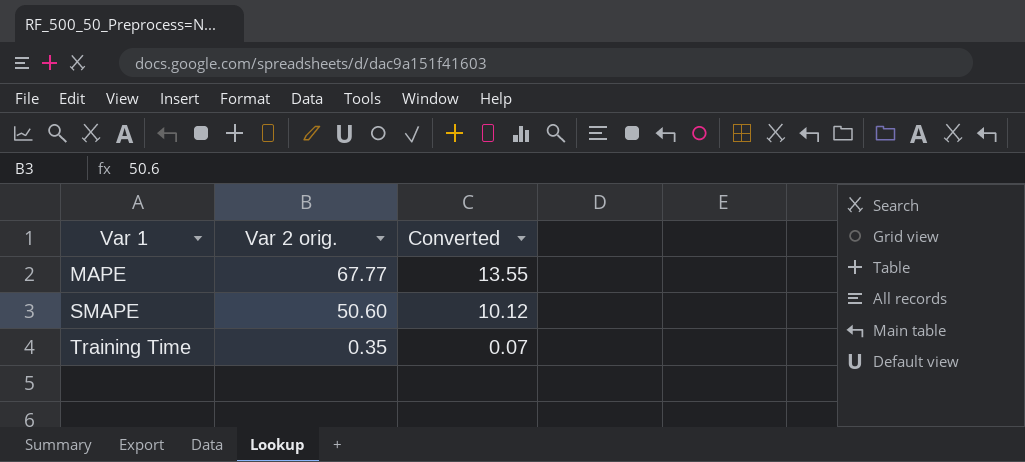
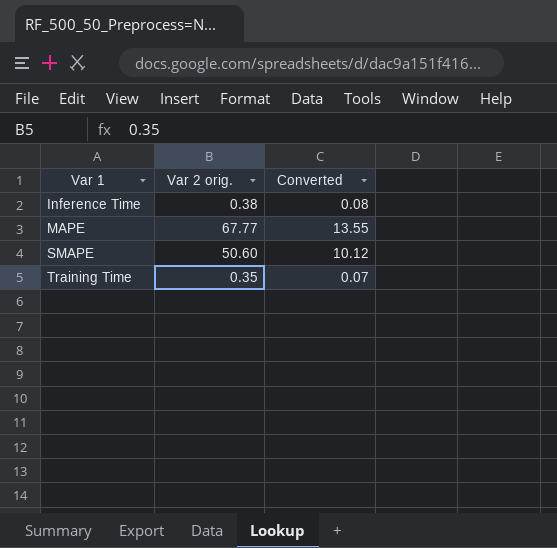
row Inference Time: none -> 0.38 | 0.08

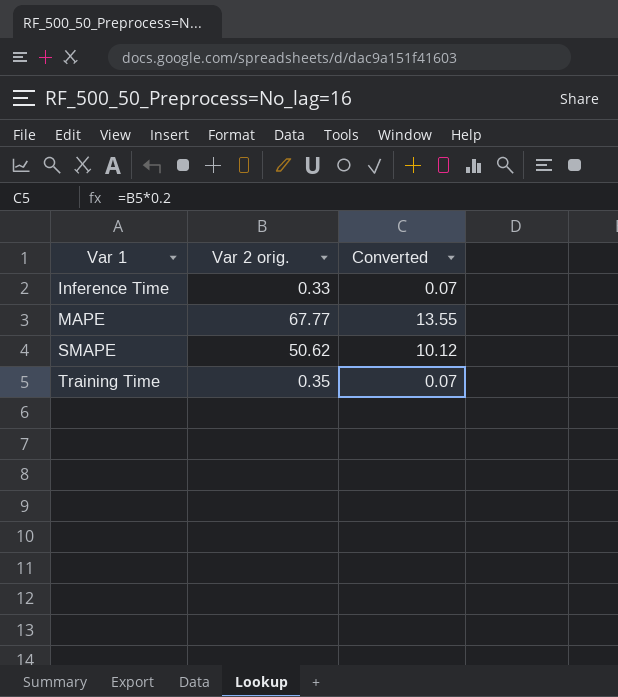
Inference Time | Var 2 orig.: 0.38 -> 0.33
Inference Time | Converted: 0.08 -> 0.07
SMAPE | Var 2 orig.: 50.60 -> 50.62

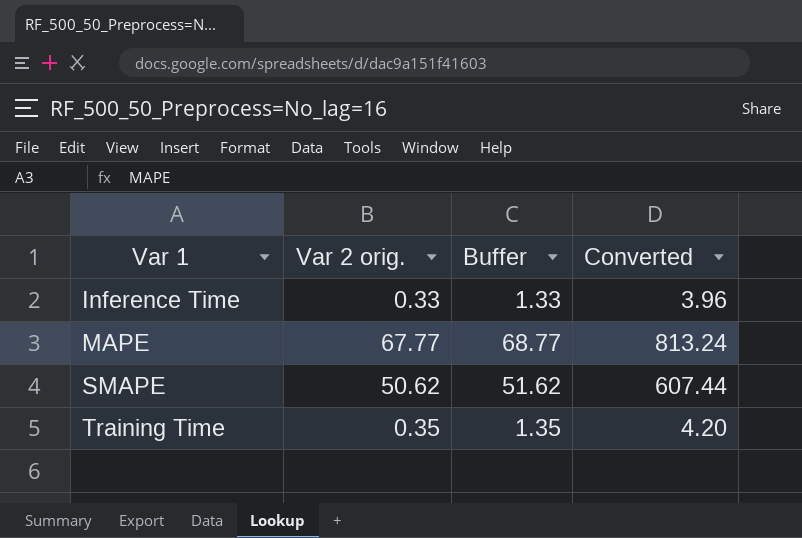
column Buffer | formula: none -> [Var 2 orig.] + 1
column Converted | formula: [Var 2 orig.] * 0.2 -> [Var 2 orig.] * 12

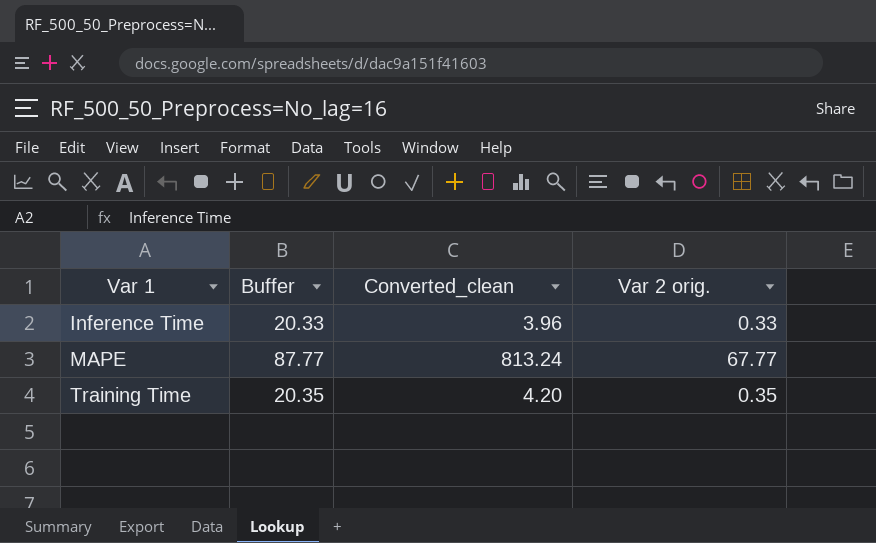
column Buffer | formula: [Var 2 orig.] + 1 -> [Var 2 orig.] + 20
column name: Converted -> Converted_clean
column Var 2 orig. | position: 2 -> 4
row SMAPE: 50.62 | 51.62 | 607.44 -> none

